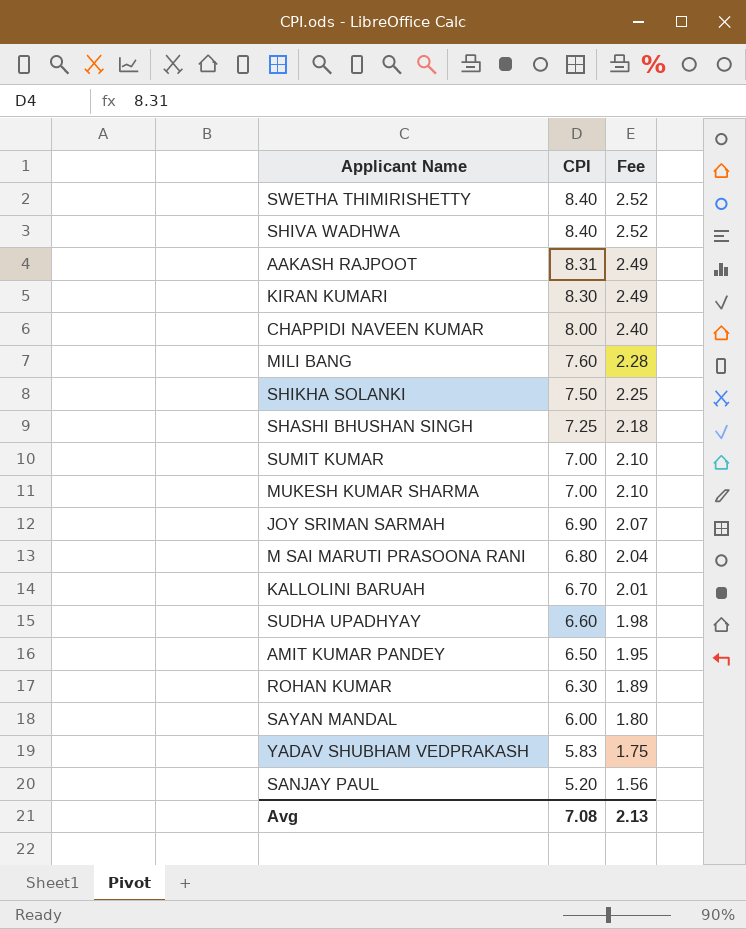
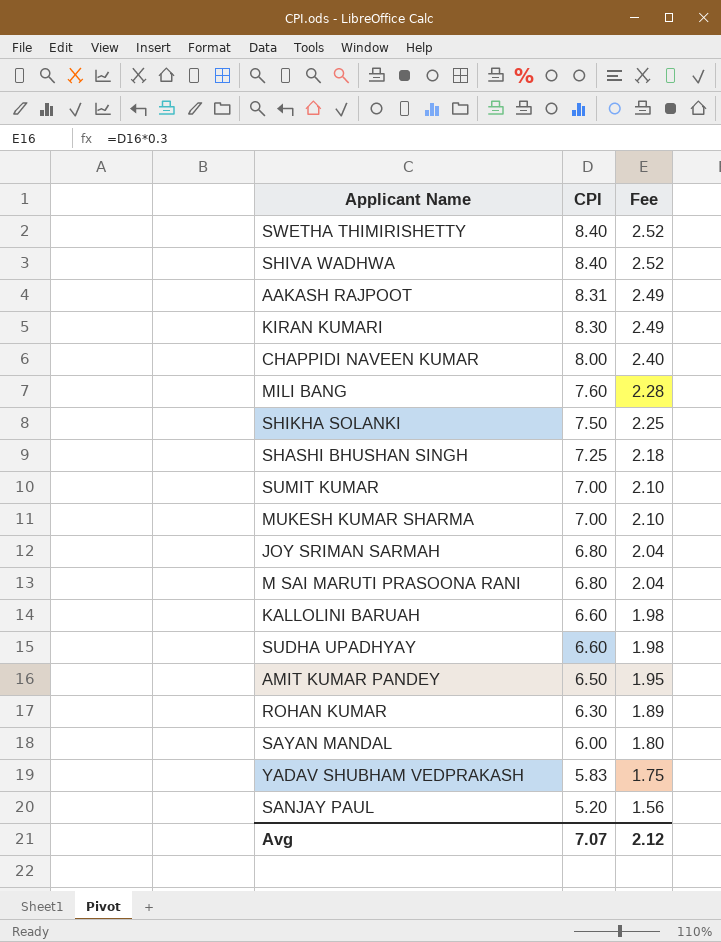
JOY SRIMAN SARMAH | CPI: 6.90 -> 6.80
JOY SRIMAN SARMAH | Fee: 2.07 -> 2.04
KALLOLINI BARUAH | CPI: 6.70 -> 6.60
KALLOLINI BARUAH | Fee: 2.01 -> 1.98
Avg | CPI: 7.08 -> 7.07
Avg | Fee: 2.13 -> 2.12

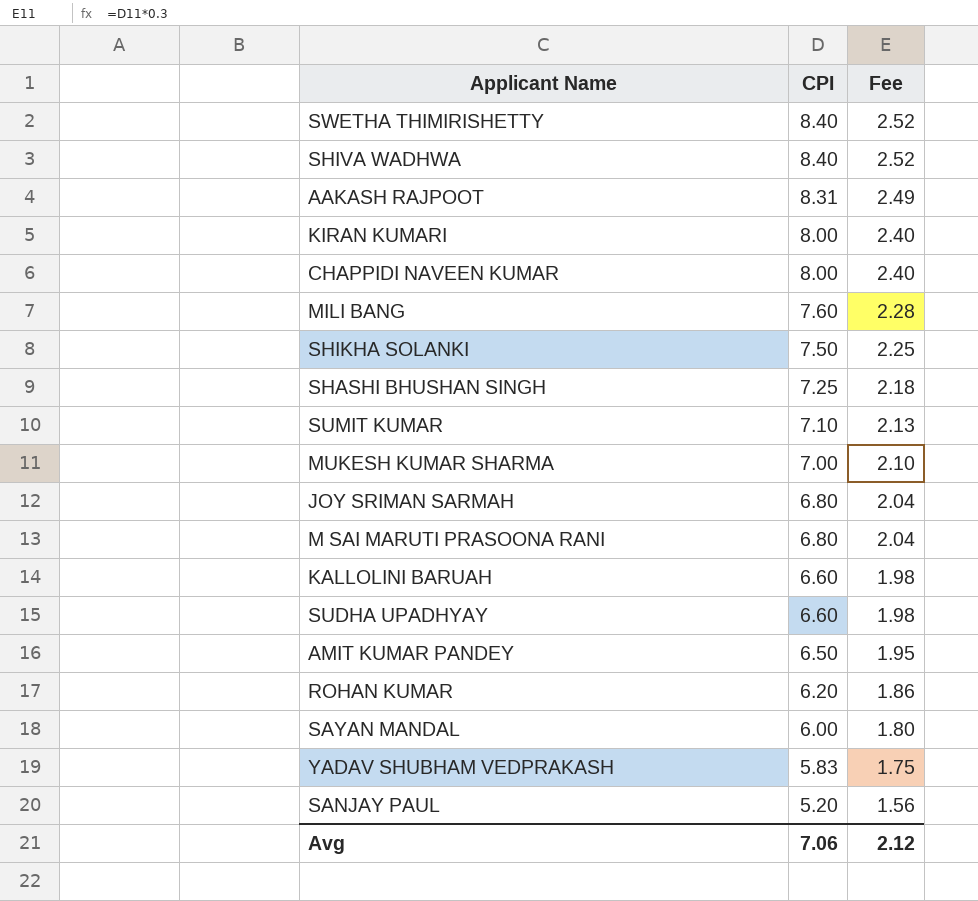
KIRAN KUMARI | CPI: 8.30 -> 8.00
KIRAN KUMARI | Fee: 2.49 -> 2.40
SUMIT KUMAR | CPI: 7.00 -> 7.10
SUMIT KUMAR | Fee: 2.10 -> 2.13
ROHAN KUMAR | CPI: 6.30 -> 6.20
ROHAN KUMAR | Fee: 1.89 -> 1.86
Avg | CPI: 7.07 -> 7.06

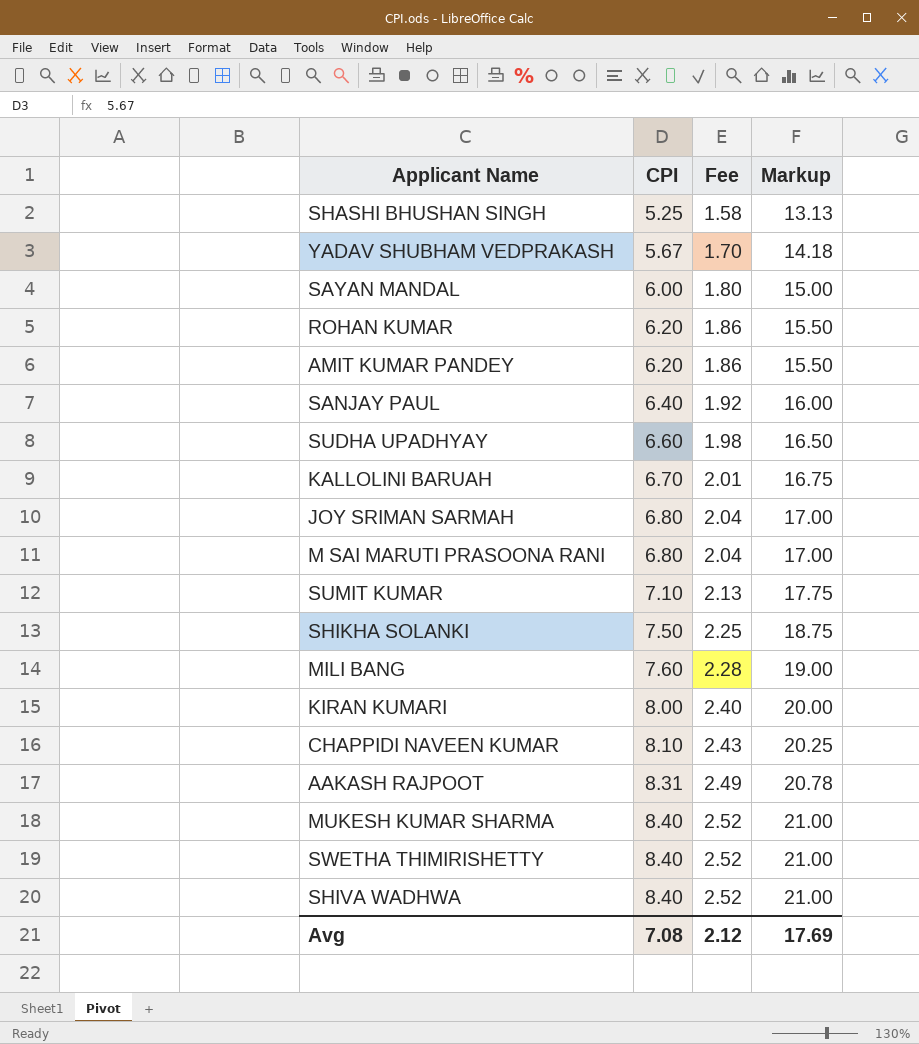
row order: CPI descending -> CPI ascending
column Markup | formula: none -> [CPI] * 2.5
SHASHI BHUSHAN SINGH | CPI: 7.25 -> 5.25
SHASHI BHUSHAN SINGH | Fee: 2.18 -> 1.58
YADAV SHUBHAM VEDPRAKASH | CPI: 5.83 -> 5.67
YADAV SHUBHAM VEDPRAKASH | Fee: 1.75 -> 1.70
AMIT KUMAR PANDEY | CPI: 6.50 -> 6.20
AMIT KUMAR PANDEY | Fee: 1.95 -> 1.86
SANJAY PAUL | CPI: 5.20 -> 6.40
SANJAY PAUL | Fee: 1.56 -> 1.92
KALLOLINI BARUAH | CPI: 6.60 -> 6.70
KALLOLINI BARUAH | Fee: 1.98 -> 2.01
CHAPPIDI NAVEEN KUMAR | CPI: 8.00 -> 8.10
CHAPPIDI NAVEEN KUMAR | Fee: 2.40 -> 2.43
MUKESH KUMAR SHARMA | CPI: 7.00 -> 8.40
MUKESH KUMAR SHARMA | Fee: 2.10 -> 2.52
Avg | CPI: 7.06 -> 7.08

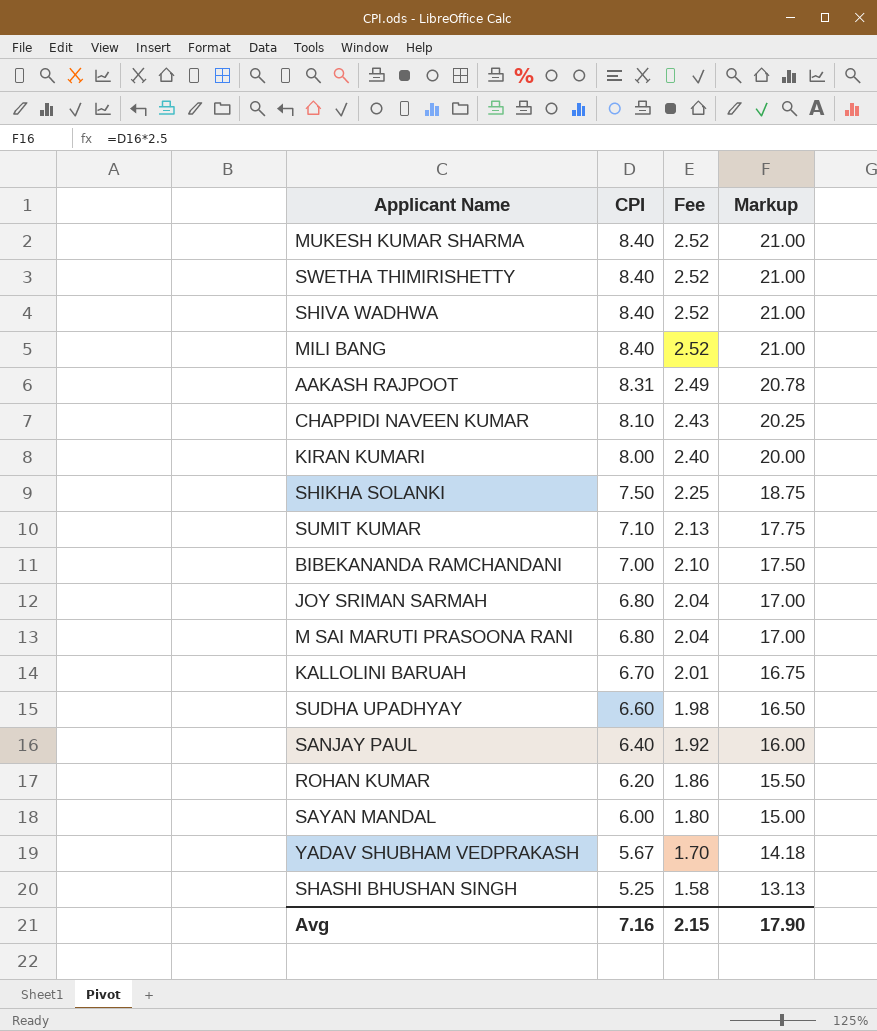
row order: CPI ascending -> CPI descending
row AMIT KUMAR PANDEY: 6.20 | 1.86 | 15.50 -> none
MILI BANG | CPI: 7.60 -> 8.40
MILI BANG | Fee: 2.28 -> 2.52
MILI BANG | Markup: 19.00 -> 21.00
row BIBEKANANDA RAMCHANDANI: none -> 7.00 | 2.10 | 17.50
Avg | CPI: 7.08 -> 7.16
Avg | Fee: 2.12 -> 2.15
Avg | Markup: 17.69 -> 17.90

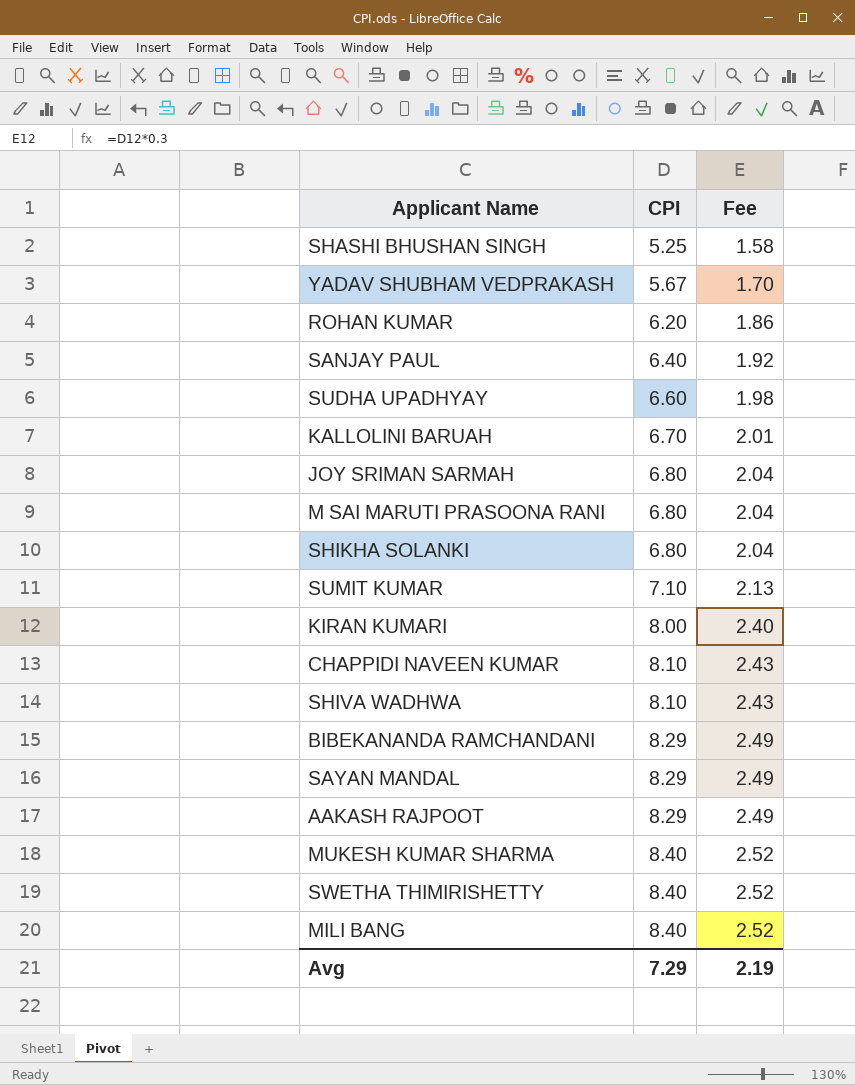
row order: CPI descending -> CPI ascending
column Markup | formula: [CPI] * 2.5 -> none
SHIKHA SOLANKI | CPI: 7.50 -> 6.80
SHIKHA SOLANKI | Fee: 2.25 -> 2.04
SHIVA WADHWA | CPI: 8.40 -> 8.10
SHIVA WADHWA | Fee: 2.52 -> 2.43
BIBEKANANDA RAMCHANDANI | CPI: 7.00 -> 8.29
BIBEKANANDA RAMCHANDANI | Fee: 2.10 -> 2.49
SAYAN MANDAL | CPI: 6.00 -> 8.29
SAYAN MANDAL | Fee: 1.80 -> 2.49
AAKASH RAJPOOT | CPI: 8.31 -> 8.29
Avg | CPI: 7.16 -> 7.29
Avg | Fee: 2.15 -> 2.19

